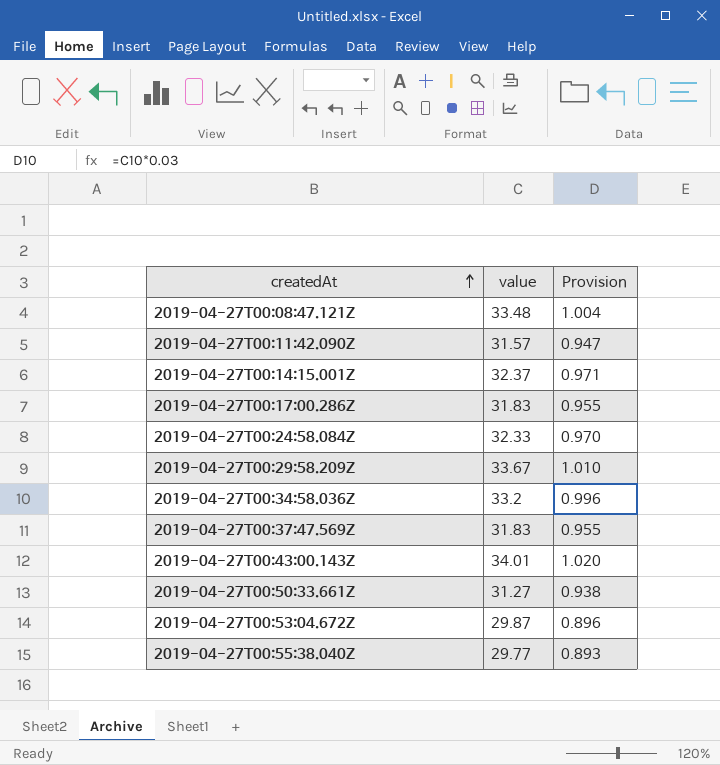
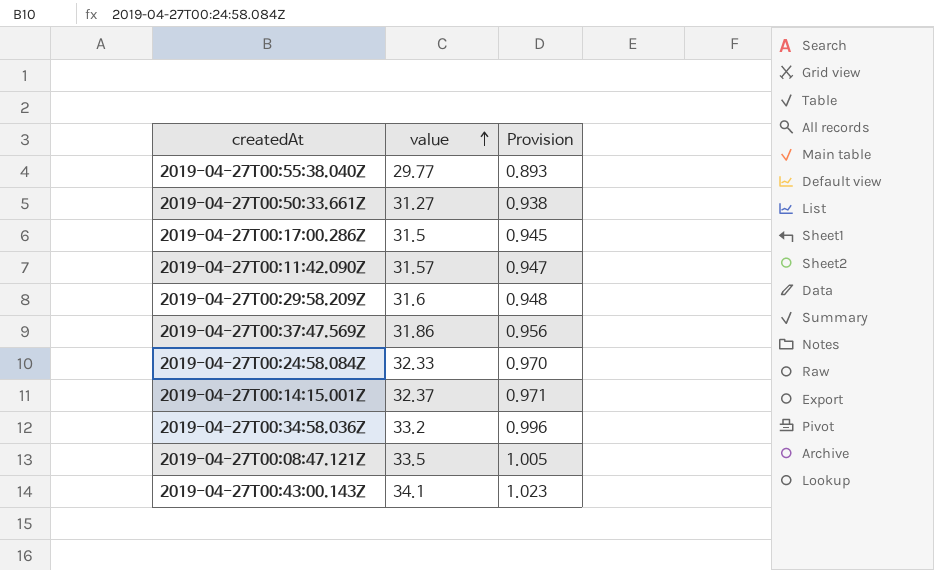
row order: createdAt ascending -> value ascending
row 2019-04-27T00:53:04.672Z: 29.87 | 0.896 -> none
2019-04-27T00:17:00.286Z | value: 31.83 -> 31.5
2019-04-27T00:17:00.286Z | Provision: 0.955 -> 0.945
2019-04-27T00:29:58.209Z | value: 33.67 -> 31.6
2019-04-27T00:29:58.209Z | Provision: 1.010 -> 0.948
2019-04-27T00:37:47.569Z | value: 31.83 -> 31.86
2019-04-27T00:37:47.569Z | Provision: 0.955 -> 0.956
2019-04-27T00:08:47.121Z | value: 33.48 -> 33.5
2019-04-27T00:08:47.121Z | Provision: 1.004 -> 1.005
2019-04-27T00:43:00.143Z | value: 34.01 -> 34.1
2019-04-27T00:43:00.143Z | Provision: 1.020 -> 1.023

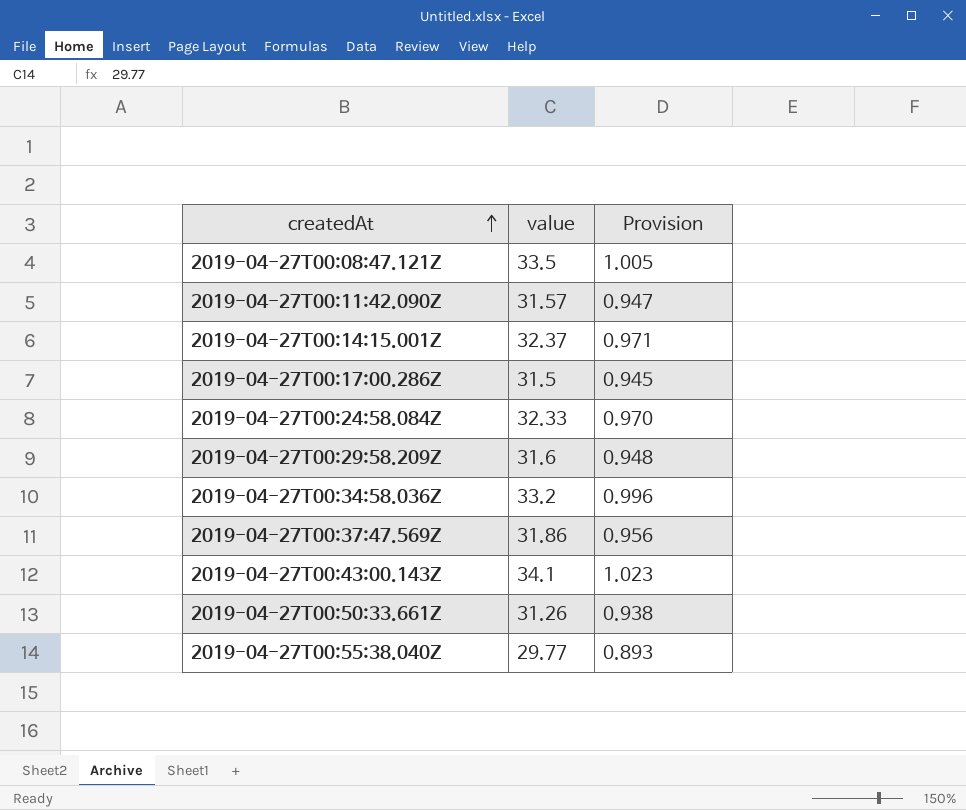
row order: value ascending -> createdAt ascending
2019-04-27T00:50:33.661Z | value: 31.27 -> 31.26

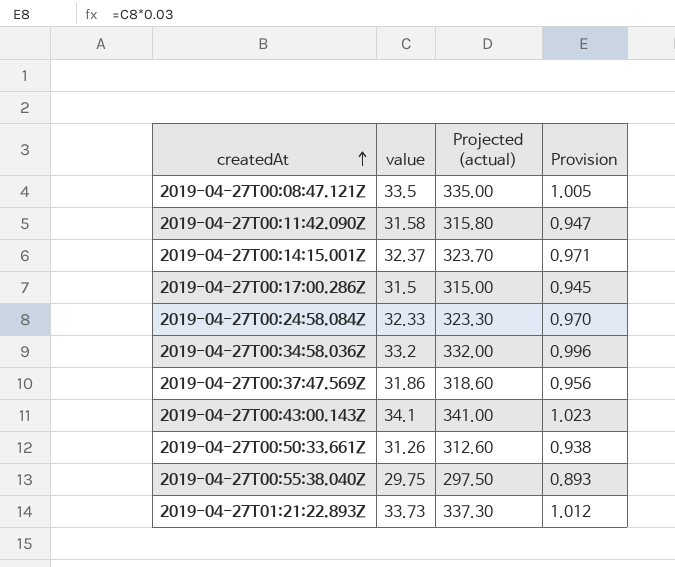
column Projected (actual) | formula: none -> [value] * 10
row 2019-04-27T00:29:58.209Z: 31.6 | 0.948 -> none
2019-04-27T00:11:42.090Z | value: 31.57 -> 31.58
2019-04-27T00:55:38.040Z | value: 29.77 -> 29.75
row 2019-04-27T01:21:22.893Z: none -> 33.73 | 337.30 | 1.012

